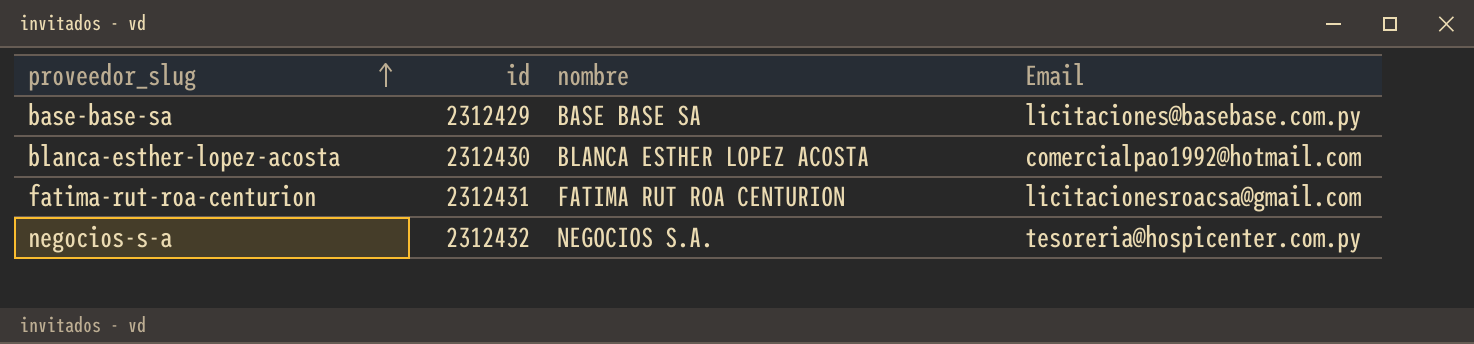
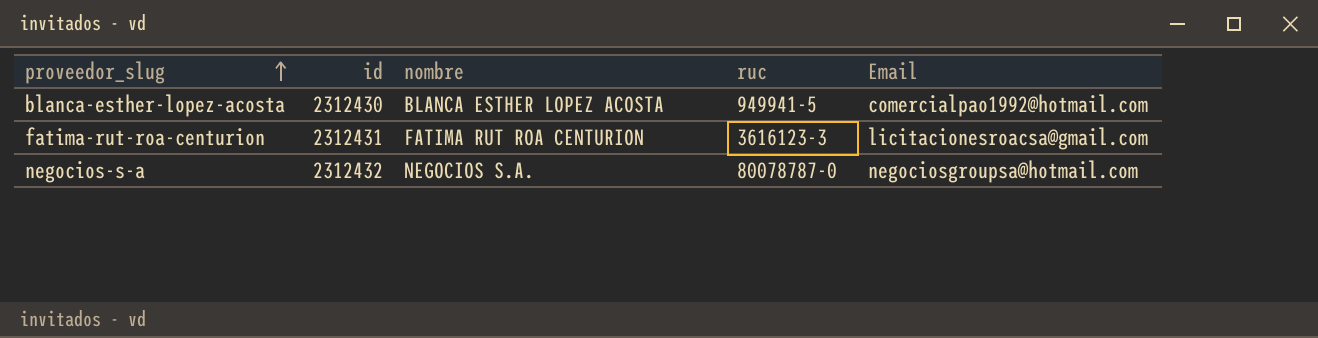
column ruc | position: none -> 4
row base-base-sa: 2312429 | BASE BASE SA | licitaciones@basebase.com.py -> none
negocios-s-a | Email: tesoreria@hospicenter.com.py -> negociosgroupsa@hotmail.com

